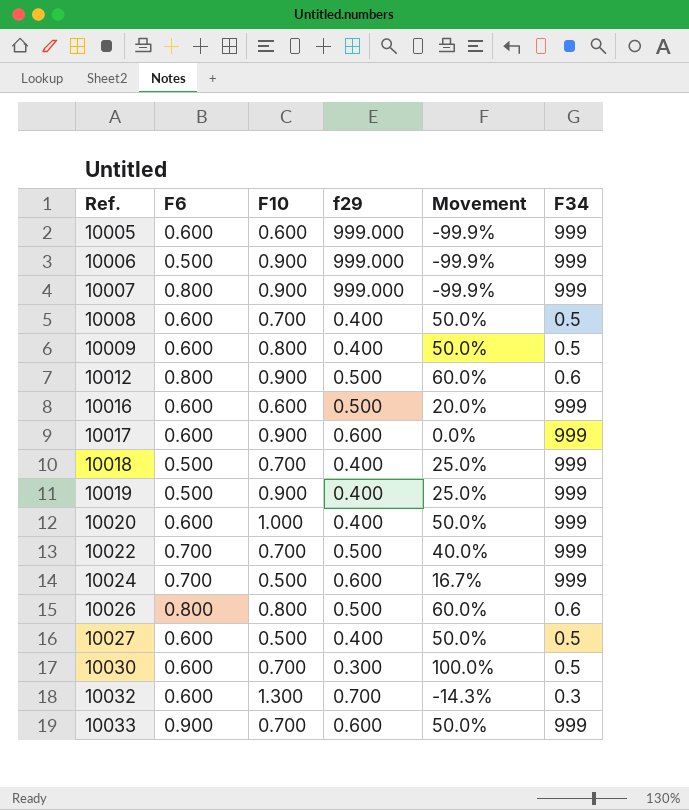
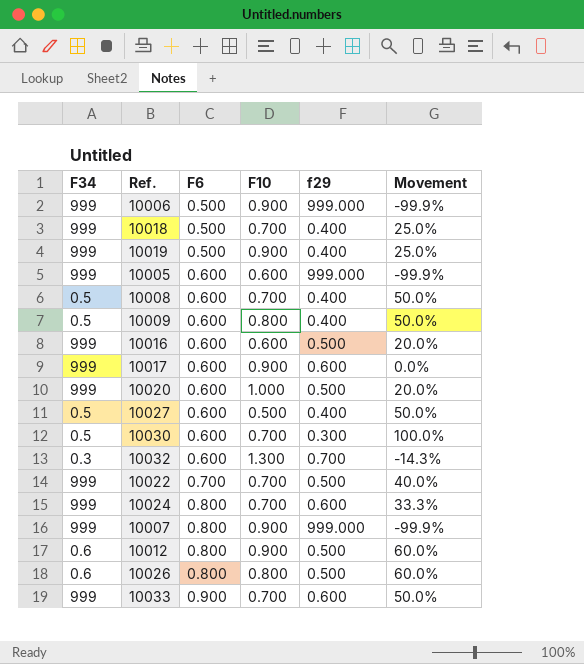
row order: Ref. ascending -> F6 ascending
column F34 | position: 6 -> 1
10020 | f29: 0.400 -> 0.500
10020 | Movement: 50.0% -> 20.0%
10024 | F6: 0.700 -> 0.800
10024 | F10: 0.500 -> 0.700
10024 | Movement: 16.7% -> 33.3%

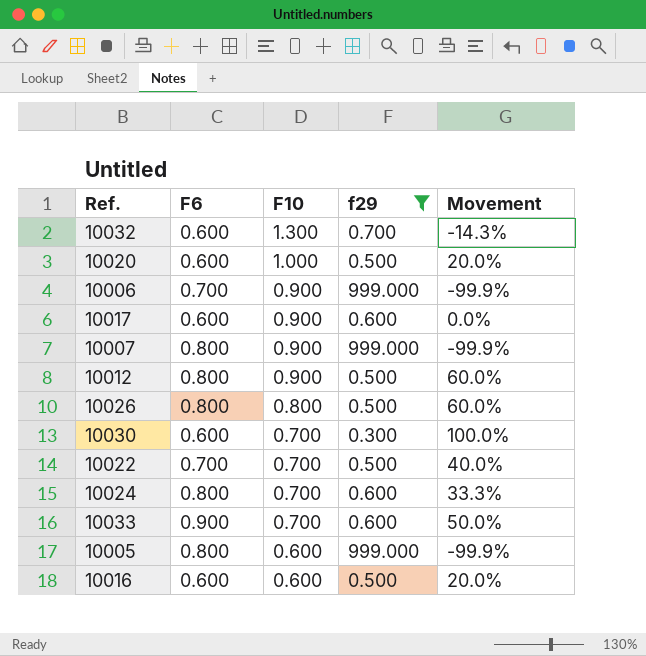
filter: none -> f29 != 0.400
row order: F6 ascending -> F10 descending
column F34 | position: 1 -> none
10006 | F6: 0.500 -> 0.700
10005 | F6: 0.600 -> 0.800

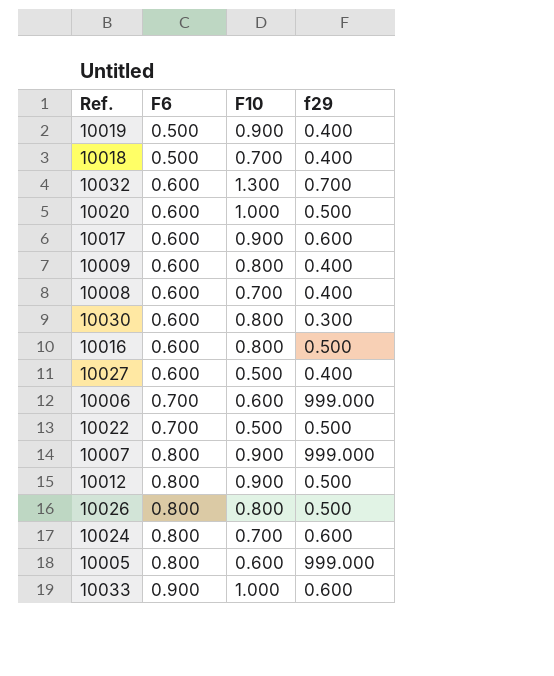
filter: f29 != 0.400 -> none
row order: F10 descending -> F6 ascending
column Movement | formula: ([F6] - [f29]) / [f29] -> none
10030 | F10: 0.700 -> 0.800
10016 | F10: 0.600 -> 0.800
10006 | F10: 0.900 -> 0.600
10022 | F10: 0.700 -> 0.500
10033 | F10: 0.700 -> 1.000

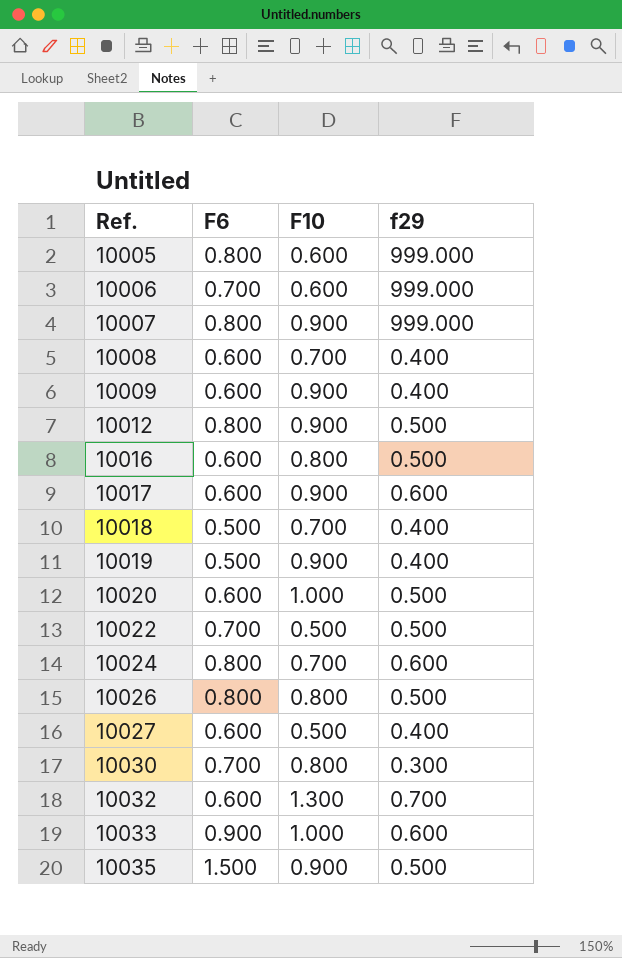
row order: F6 ascending -> Ref. ascending
10009 | F10: 0.800 -> 0.900
10030 | F6: 0.600 -> 0.700
row 10035: none -> 1.500 | 0.900 | 0.500

